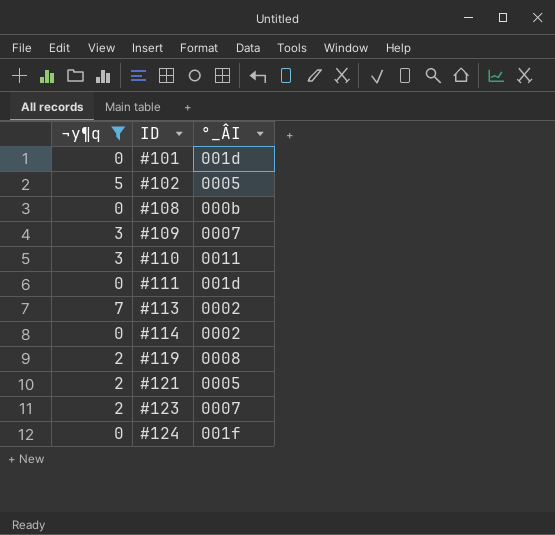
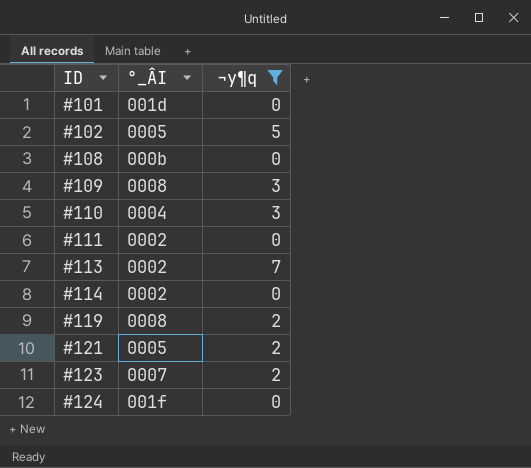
column ¬y¶q | position: 1 -> 3
#109 | °_ÂI: 0007 -> 0008
#110 | °_ÂI: 0011 -> 0004
#111 | °_ÂI: 001d -> 0002

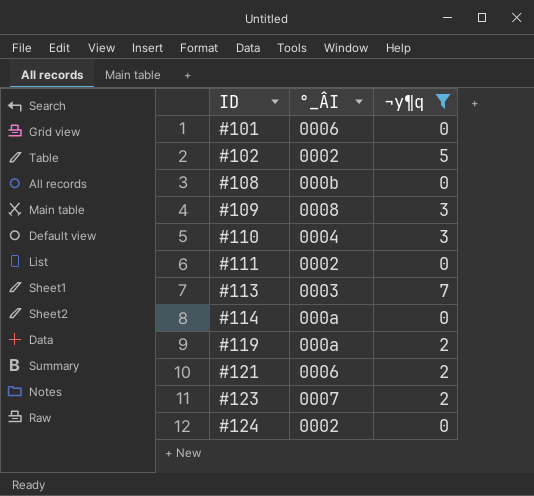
#101 | °_ÂI: 001d -> 0006
#102 | °_ÂI: 0005 -> 0002
#113 | °_ÂI: 0002 -> 0003
#114 | °_ÂI: 0002 -> 000a
#119 | °_ÂI: 0008 -> 000a
#121 | °_ÂI: 0005 -> 0006
#124 | °_ÂI: 001f -> 0002

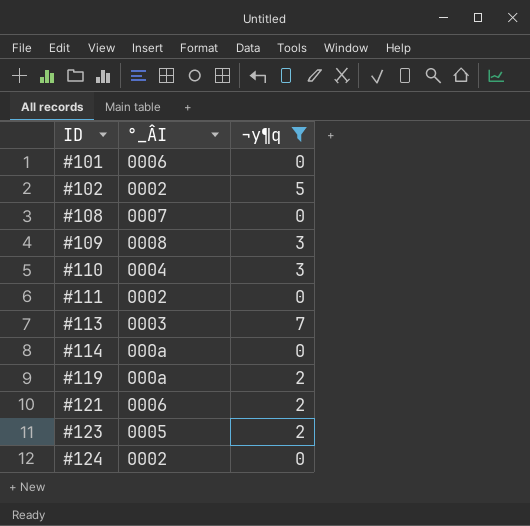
#108 | °_ÂI: 000b -> 0007
#123 | °_ÂI: 0007 -> 0005

